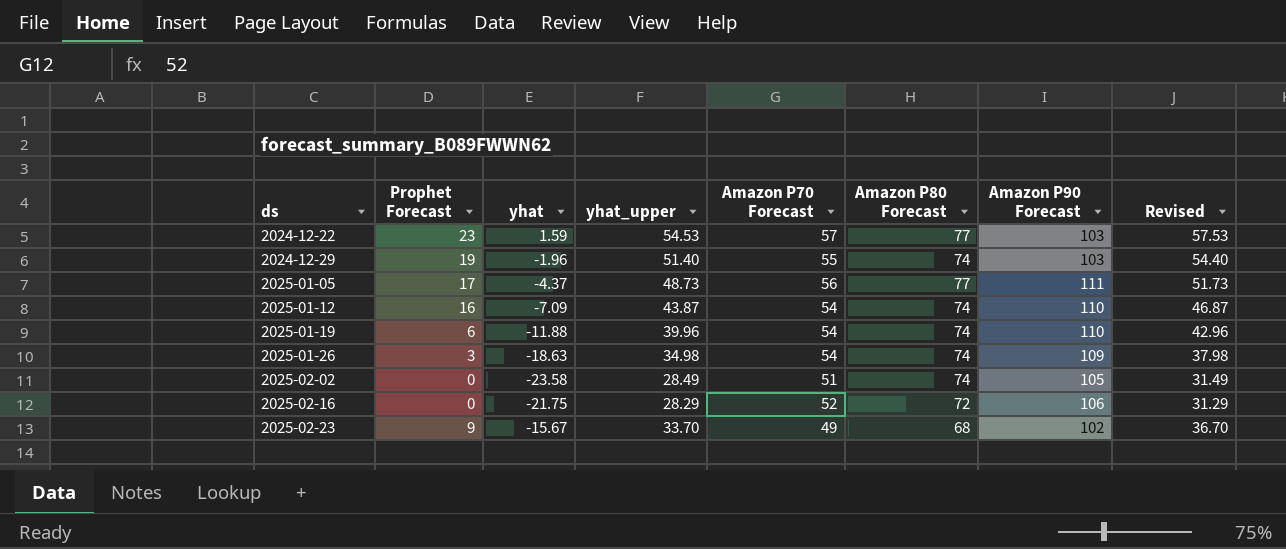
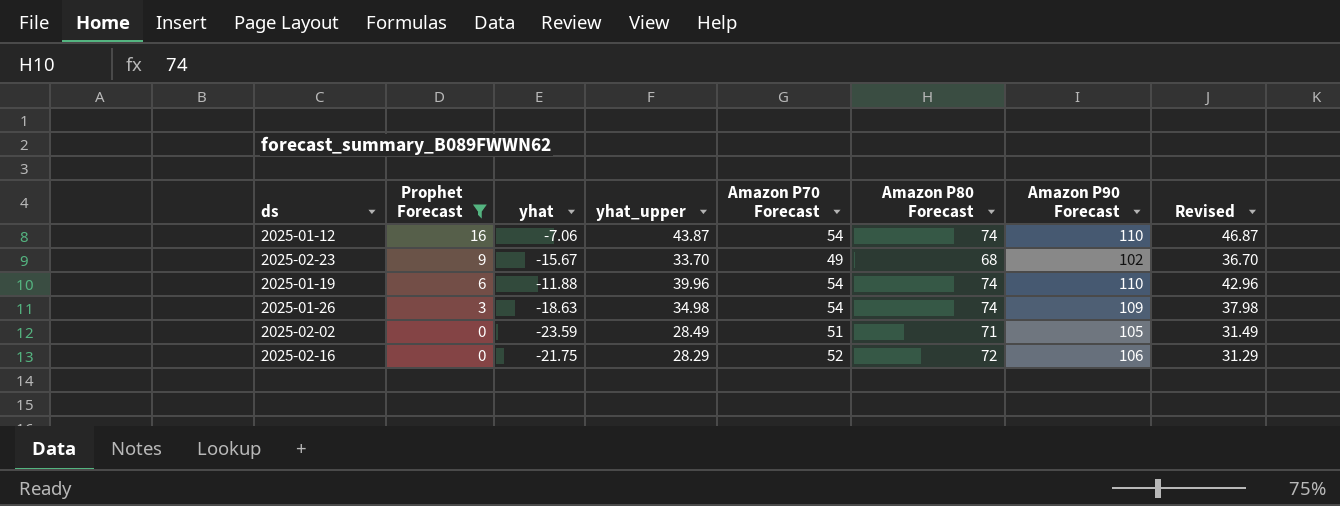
filter: none -> Prophet Forecast <= 16
row order: ds ascending -> Prophet Forecast descending
2025-01-12 | yhat: -7.09 -> -7.06
2025-02-02 | yhat: -23.58 -> -23.59
2025-02-02 | Amazon P80 Forecast: 74 -> 71

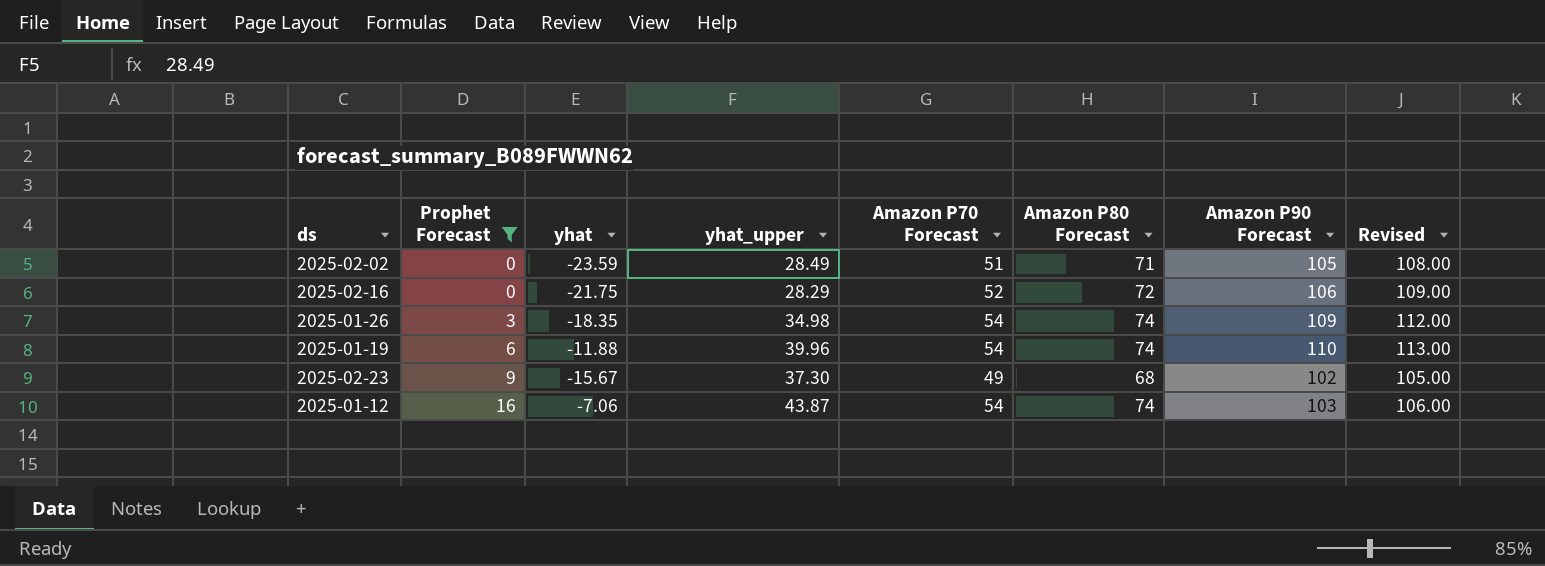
row order: Prophet Forecast descending -> Prophet Forecast ascending
column Revised | formula: [yhat_upper] + 3 -> [Amazon P90 Forecast] + 3
2025-01-26 | yhat: -18.63 -> -18.35
2025-02-23 | yhat_upper: 33.70 -> 37.30
2025-01-12 | Amazon P90 Forecast: 110 -> 103

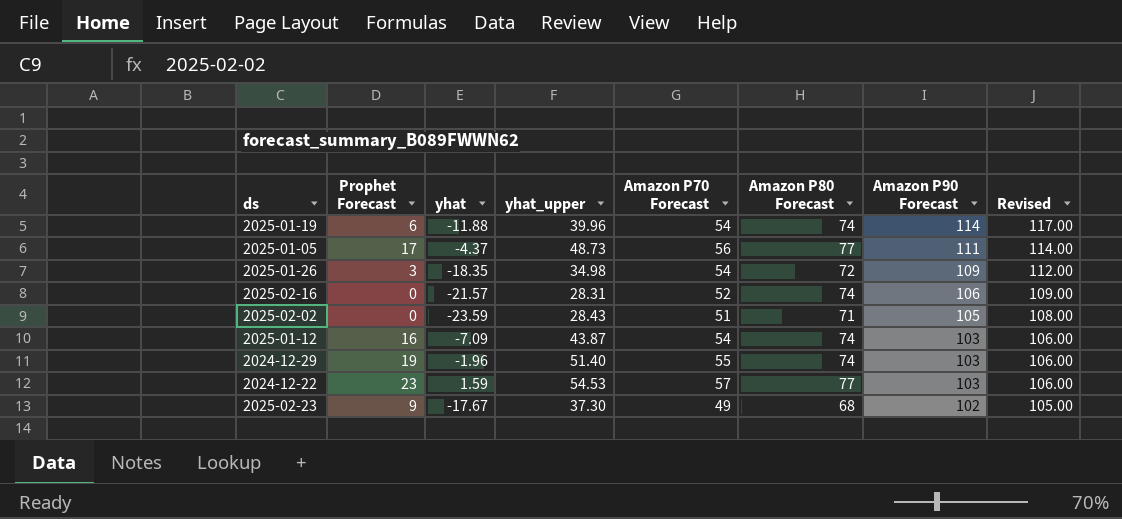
filter: Prophet Forecast <= 16 -> none
row order: Prophet Forecast ascending -> Amazon P90 Forecast descending
2025-01-19 | Amazon P90 Forecast: 110 -> 114
2025-01-19 | Revised: 113.00 -> 117.00
2025-01-26 | Amazon P80 Forecast: 74 -> 72
2025-02-16 | yhat: -21.75 -> -21.57
2025-02-16 | yhat_upper: 28.29 -> 28.31
2025-02-16 | Amazon P80 Forecast: 72 -> 74
2025-02-02 | yhat_upper: 28.49 -> 28.43
2025-01-12 | yhat: -7.06 -> -7.09
2025-02-23 | yhat: -15.67 -> -17.67

